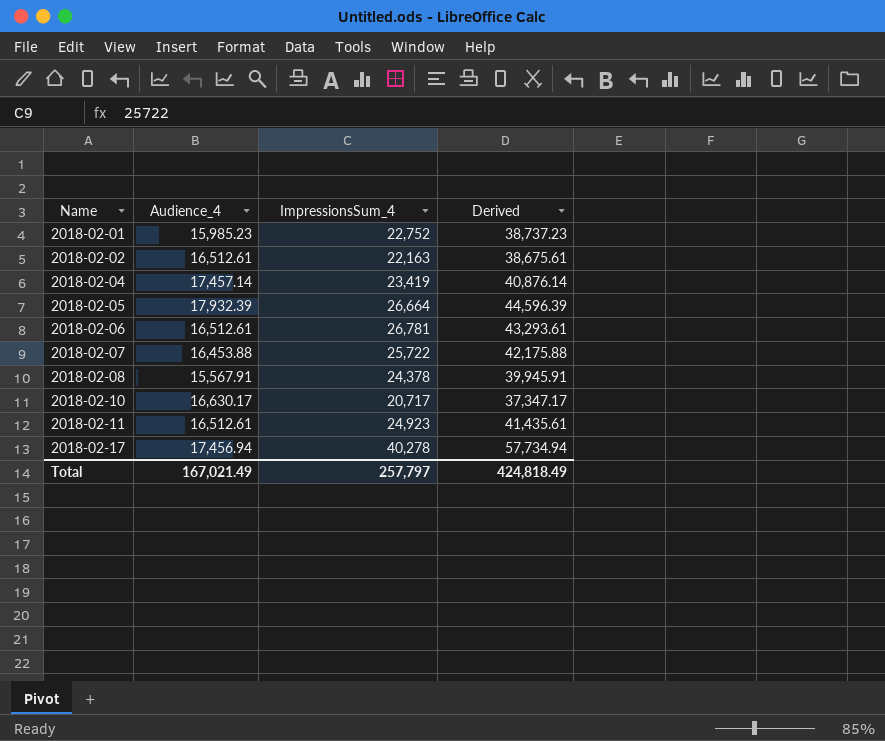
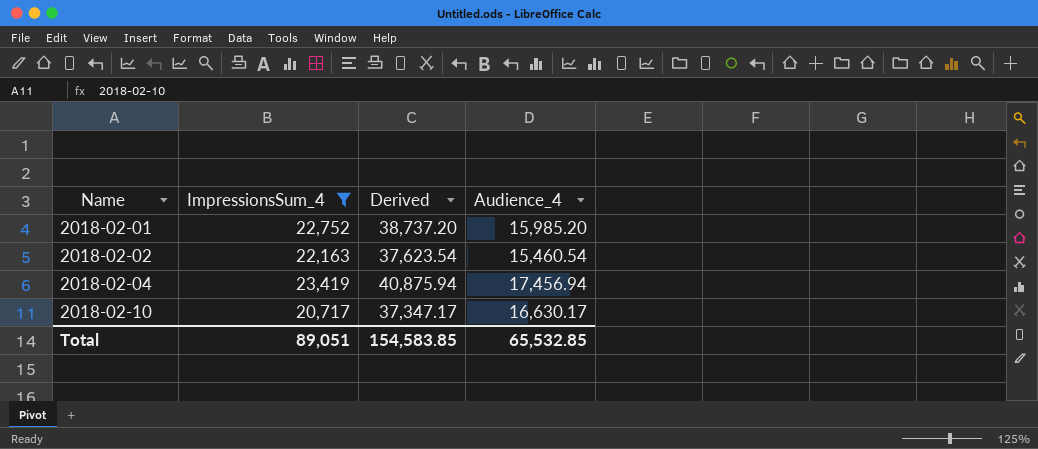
filter: none -> ImpressionsSum_4 <= 23,419
column Audience_4 | position: 2 -> 4
2018-02-01 | Derived: 38,737.23 -> 38,737.20
2018-02-01 | Audience_4: 15,985.23 -> 15,985.20
2018-02-02 | Derived: 38,675.61 -> 37,623.54
2018-02-02 | Audience_4: 16,512.61 -> 15,460.54
2018-02-04 | Derived: 40,876.14 -> 40,875.94
2018-02-04 | Audience_4: 17,457.14 -> 17,456.94
Total | ImpressionsSum_4: 257,797 -> 89,051
Total | Derived: 424,818.49 -> 154,583.85
Total | Audience_4: 167,021.49 -> 65,532.85

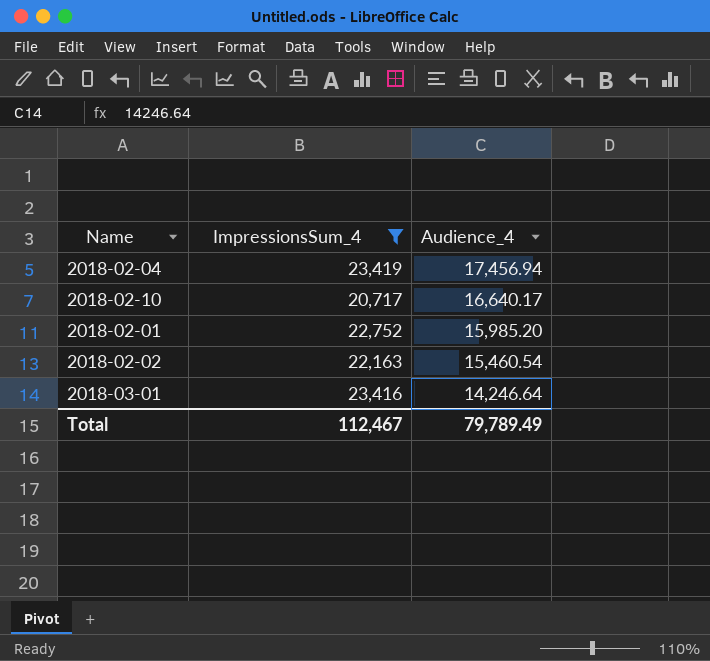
row order: Name ascending -> Audience_4 descending
column Derived | formula: [ImpressionsSum_4] + [Audience_4] -> none
2018-02-10 | Audience_4: 16,630.17 -> 16,640.17
row 2018-03-01: none -> 23,416 | 14,246.64
Total | ImpressionsSum_4: 89,051 -> 112,467
Total | Audience_4: 65,532.85 -> 79,789.49

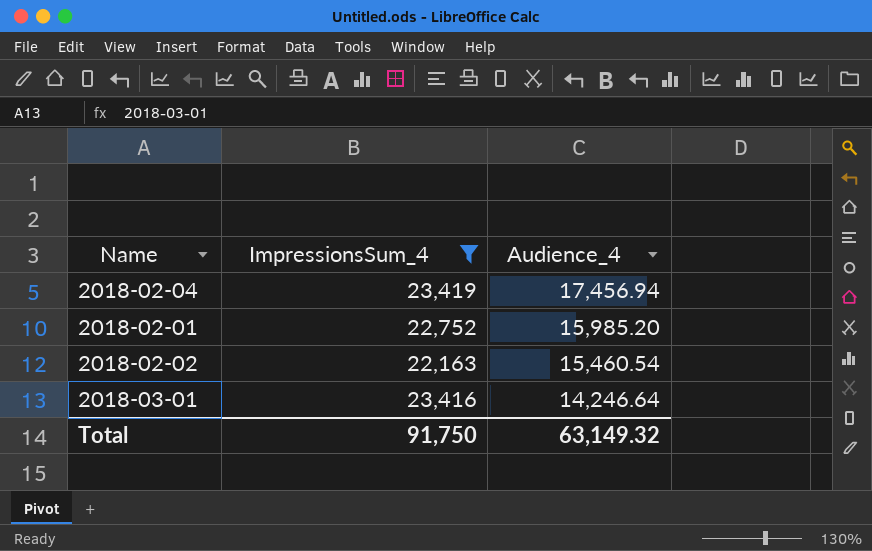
row 2018-02-10: 20,717 | 16,640.17 -> none
Total | ImpressionsSum_4: 112,467 -> 91,750
Total | Audience_4: 79,789.49 -> 63,149.32

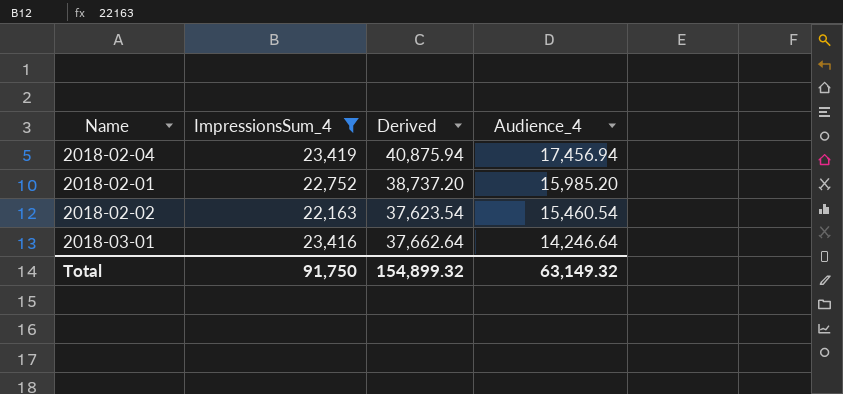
column Derived | formula: none -> [ImpressionsSum_4] + [Audience_4]

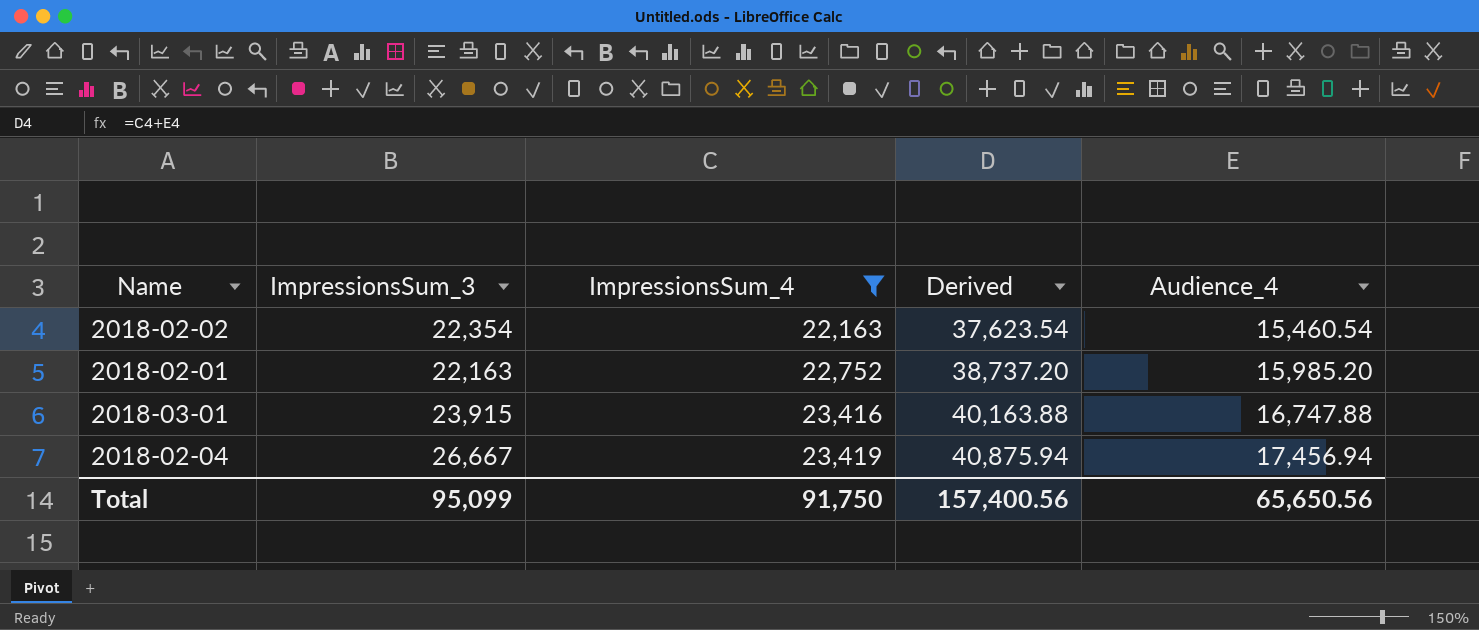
row order: Audience_4 descending -> ImpressionsSum_4 ascending
column ImpressionsSum_3 | position: none -> 2
2018-03-01 | Derived: 37,662.64 -> 40,163.88
2018-03-01 | Audience_4: 14,246.64 -> 16,747.88
Total | Derived: 154,899.32 -> 157,400.56
Total | Audience_4: 63,149.32 -> 65,650.56

